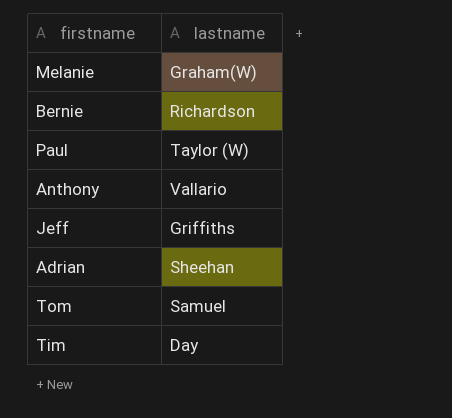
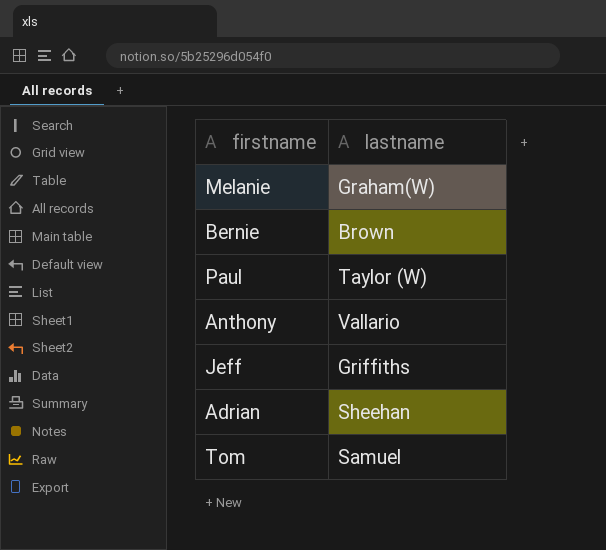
row Tim: Day -> none
Bernie | lastname: Richardson -> Brown

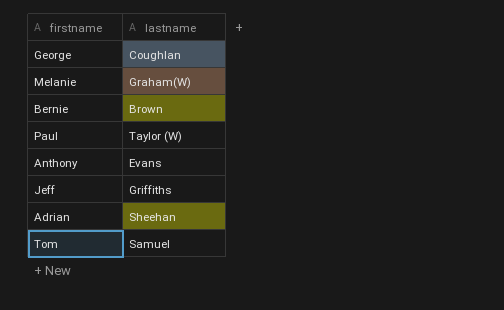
row George: none -> Coughlan
Anthony | lastname: Vallario -> Evans

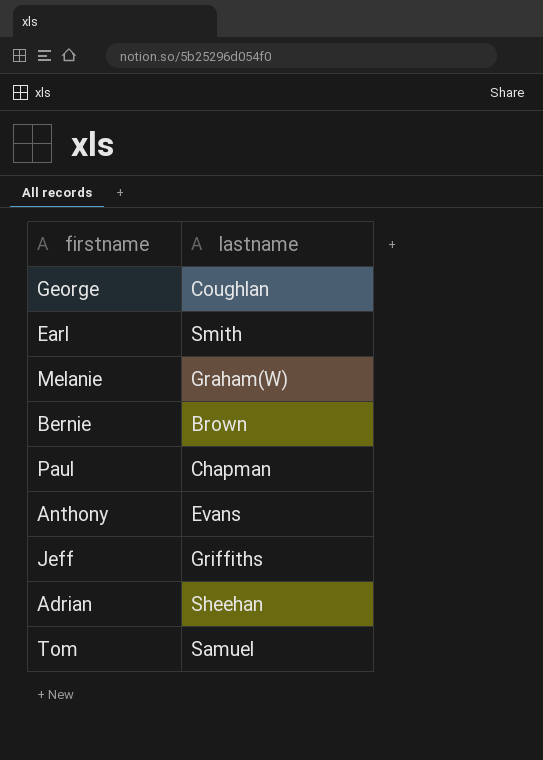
row Earl: none -> Smith
Paul | lastname: Taylor (W) -> Chapman

